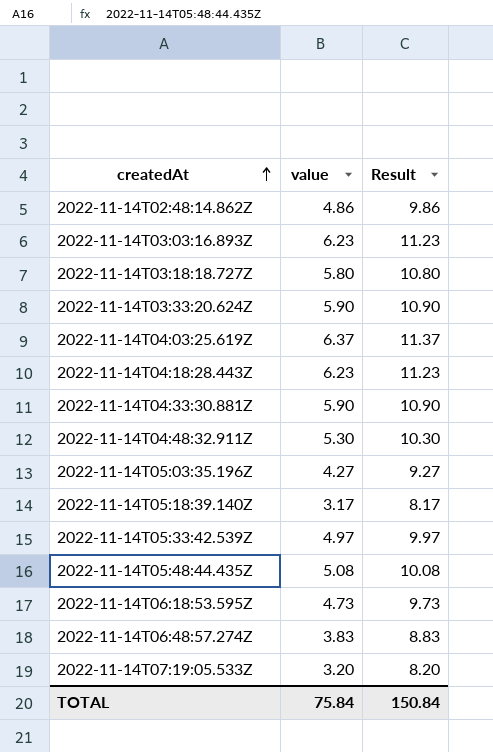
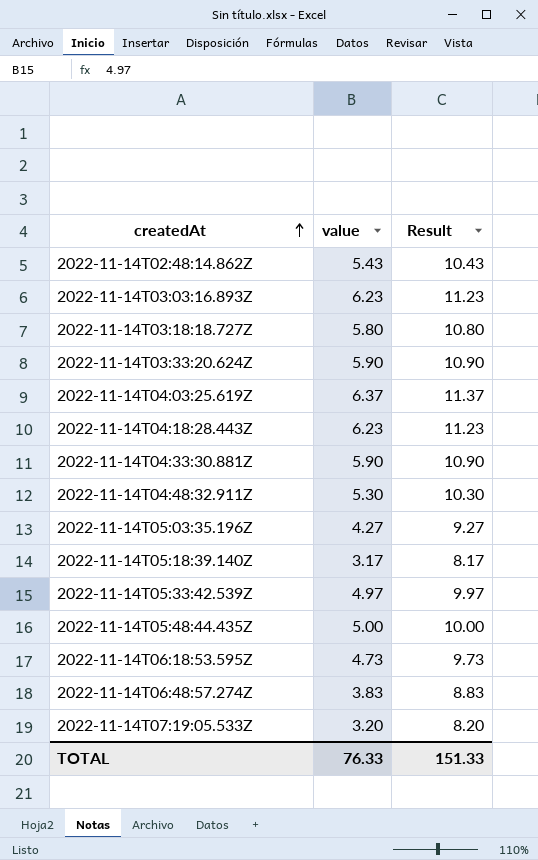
2022-11-14T02:48:14.862Z | value: 4.86 -> 5.43
2022-11-14T02:48:14.862Z | Result: 9.86 -> 10.43
2022-11-14T05:48:44.435Z | value: 5.08 -> 5.00
2022-11-14T05:48:44.435Z | Result: 10.08 -> 10.00
TOTAL | value: 75.84 -> 76.33
TOTAL | Result: 150.84 -> 151.33

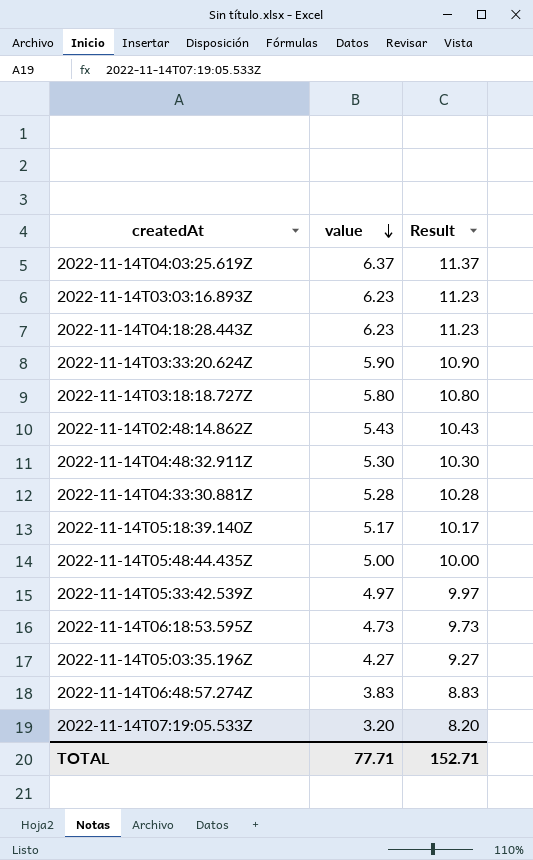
row order: createdAt ascending -> value descending
2022-11-14T04:33:30.881Z | value: 5.90 -> 5.28
2022-11-14T04:33:30.881Z | Result: 10.90 -> 10.28
2022-11-14T05:18:39.140Z | value: 3.17 -> 5.17
2022-11-14T05:18:39.140Z | Result: 8.17 -> 10.17
TOTAL | value: 76.33 -> 77.71
TOTAL | Result: 151.33 -> 152.71

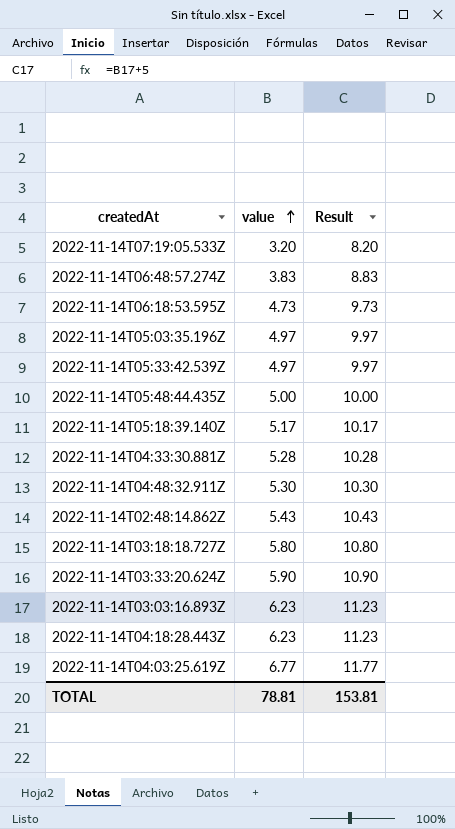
row order: value descending -> value ascending
2022-11-14T05:03:35.196Z | value: 4.27 -> 4.97
2022-11-14T05:03:35.196Z | Result: 9.27 -> 9.97
2022-11-14T04:03:25.619Z | value: 6.37 -> 6.77
2022-11-14T04:03:25.619Z | Result: 11.37 -> 11.77
TOTAL | value: 77.71 -> 78.81
TOTAL | Result: 152.71 -> 153.81

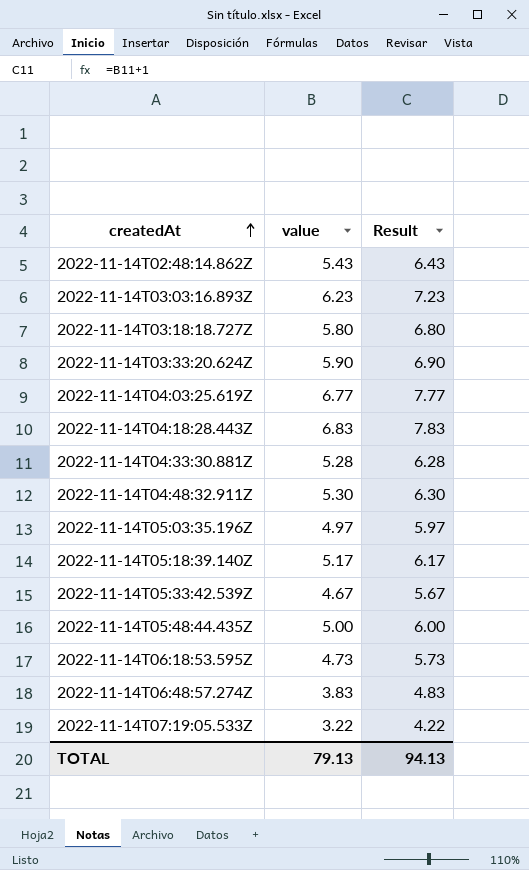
row order: value ascending -> createdAt ascending
column Result | formula: [value] + 5 -> [value] + 1
2022-11-14T04:18:28.443Z | value: 6.23 -> 6.83
2022-11-14T05:33:42.539Z | value: 4.97 -> 4.67
2022-11-14T07:19:05.533Z | value: 3.20 -> 3.22
TOTAL | value: 78.81 -> 79.13
TOTAL | Result: 153.81 -> 94.13

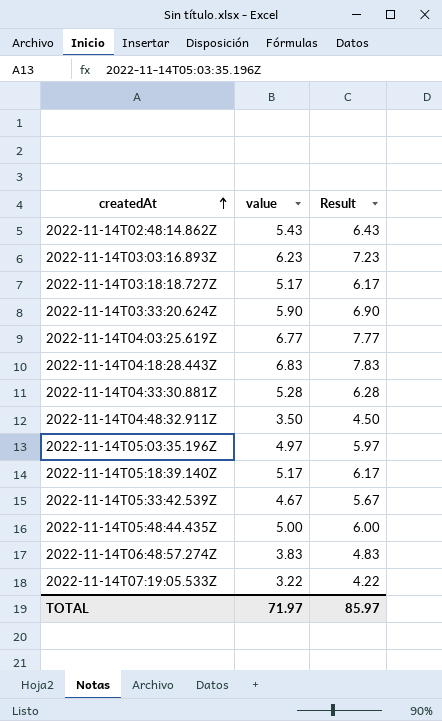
row 2022-11-14T06:18:53.595Z: 4.73 | 5.73 -> none
2022-11-14T03:18:18.727Z | value: 5.80 -> 5.17
2022-11-14T03:18:18.727Z | Result: 6.80 -> 6.17
2022-11-14T04:48:32.911Z | value: 5.30 -> 3.50
2022-11-14T04:48:32.911Z | Result: 6.30 -> 4.50
TOTAL | value: 79.13 -> 71.97
TOTAL | Result: 94.13 -> 85.97

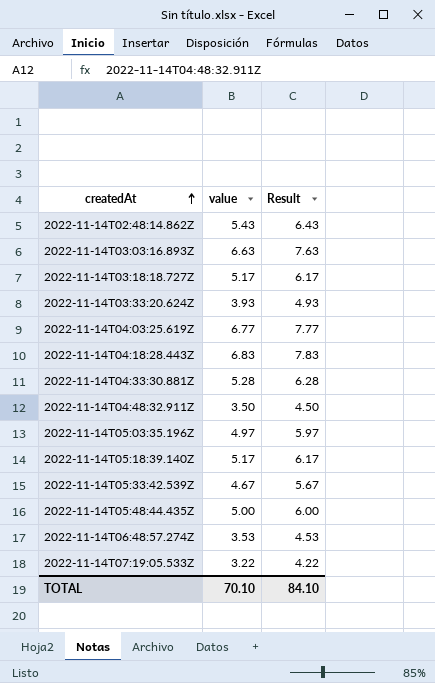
2022-11-14T03:03:16.893Z | value: 6.23 -> 6.63
2022-11-14T03:03:16.893Z | Result: 7.23 -> 7.63
2022-11-14T03:33:20.624Z | value: 5.90 -> 3.93
2022-11-14T03:33:20.624Z | Result: 6.90 -> 4.93
2022-11-14T06:48:57.274Z | value: 3.83 -> 3.53
2022-11-14T06:48:57.274Z | Result: 4.83 -> 4.53
TOTAL | value: 71.97 -> 70.10
TOTAL | Result: 85.97 -> 84.10

